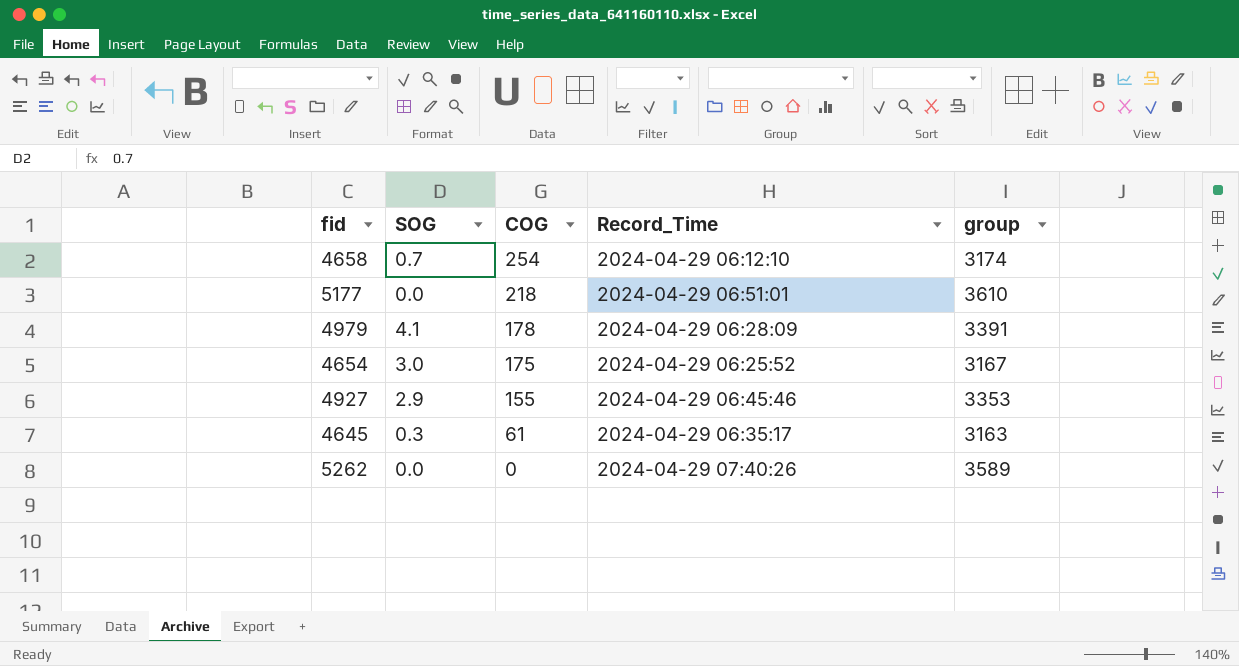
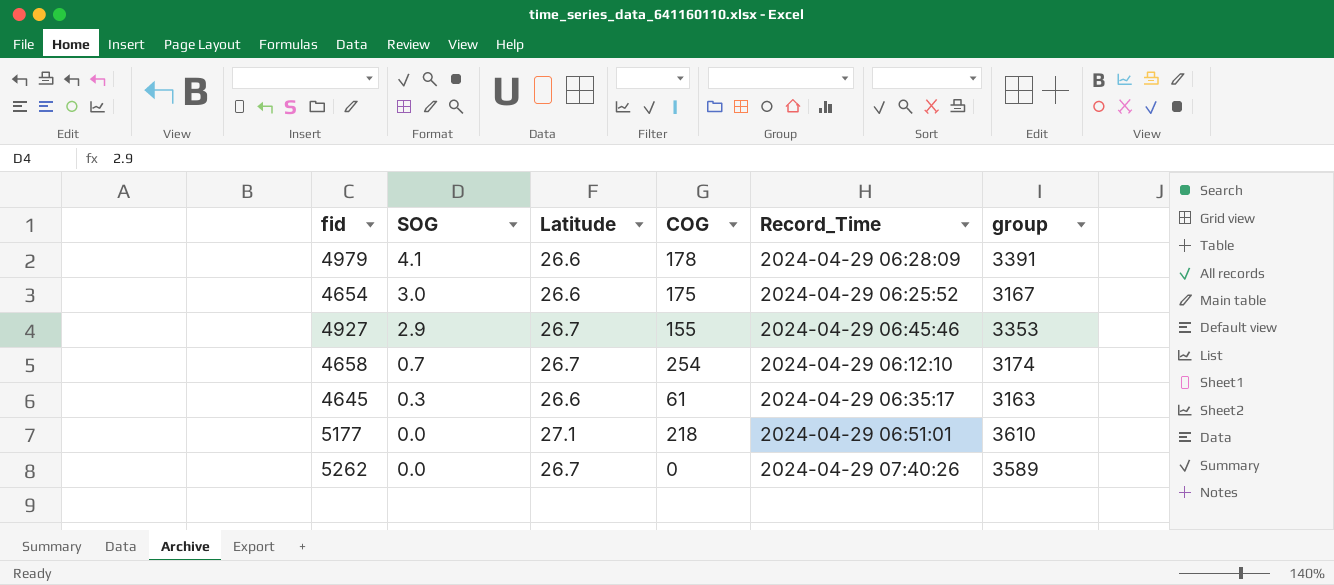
row order: COG descending -> SOG descending
column Latitude | position: none -> 3

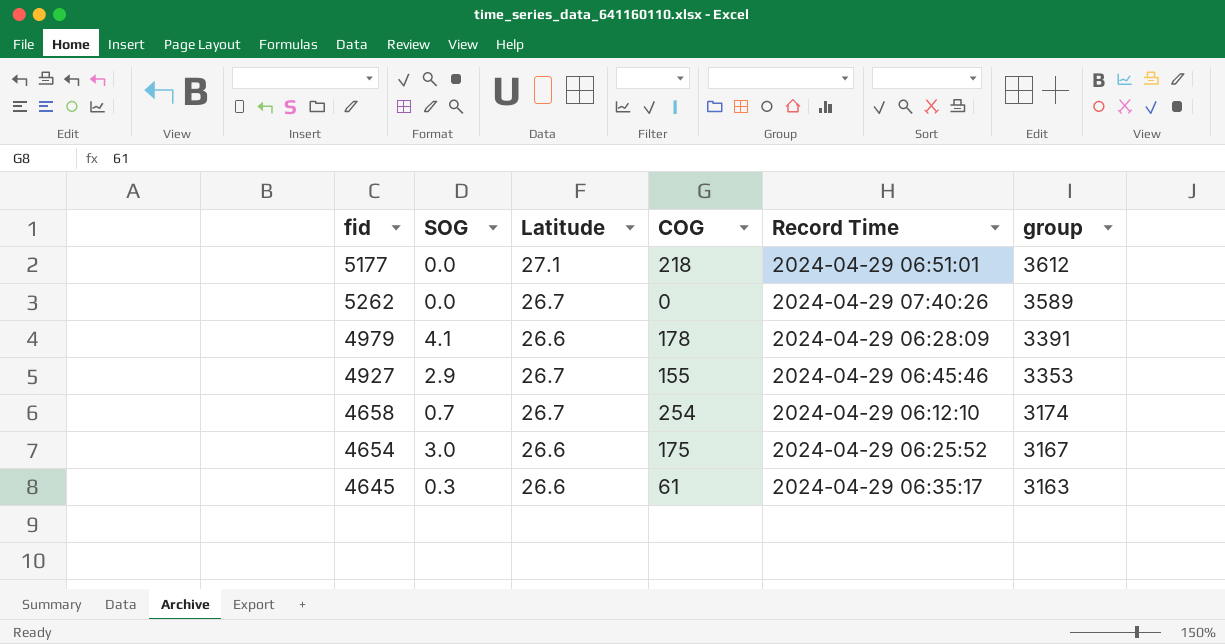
row order: SOG descending -> group descending
column name: Record_Time -> Record Time
5177 | group: 3610 -> 3612

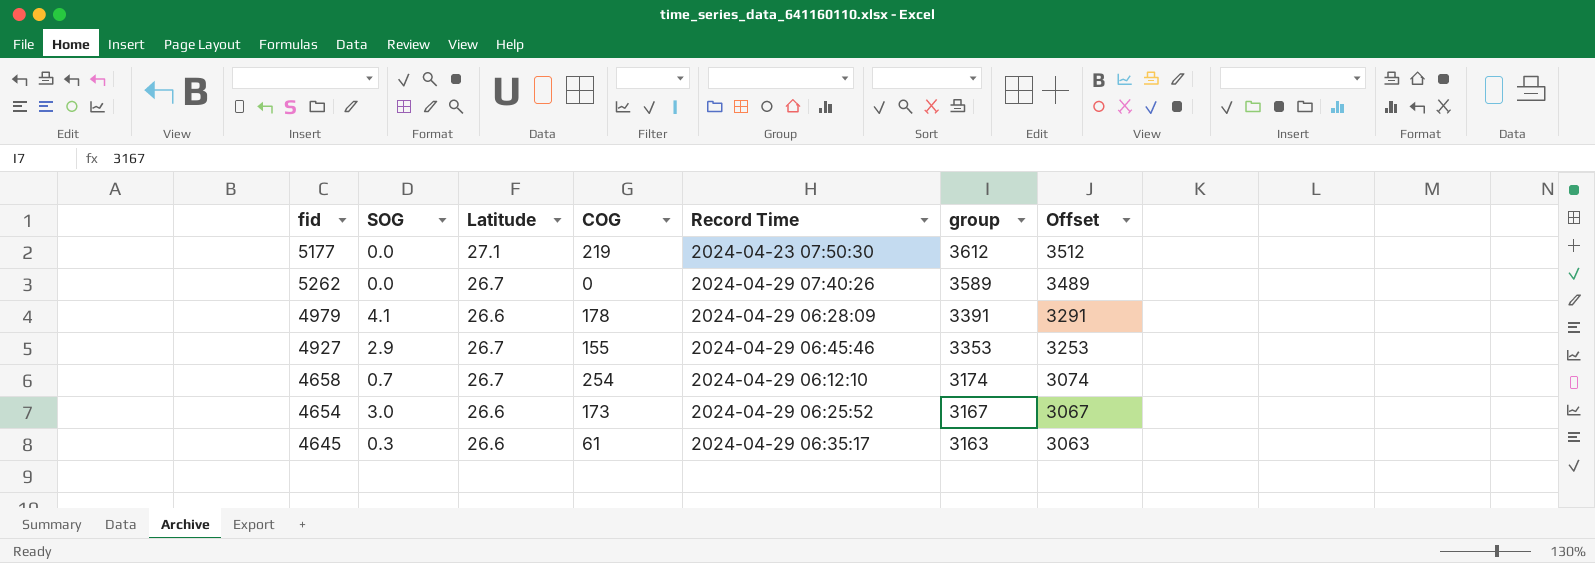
column Offset | formula: none -> [group] - 100
5177 | COG: 218 -> 219
5177 | Record Time: 2024-04-29 06:51:01 -> 2024-04-23 07:50:30
4654 | COG: 175 -> 173

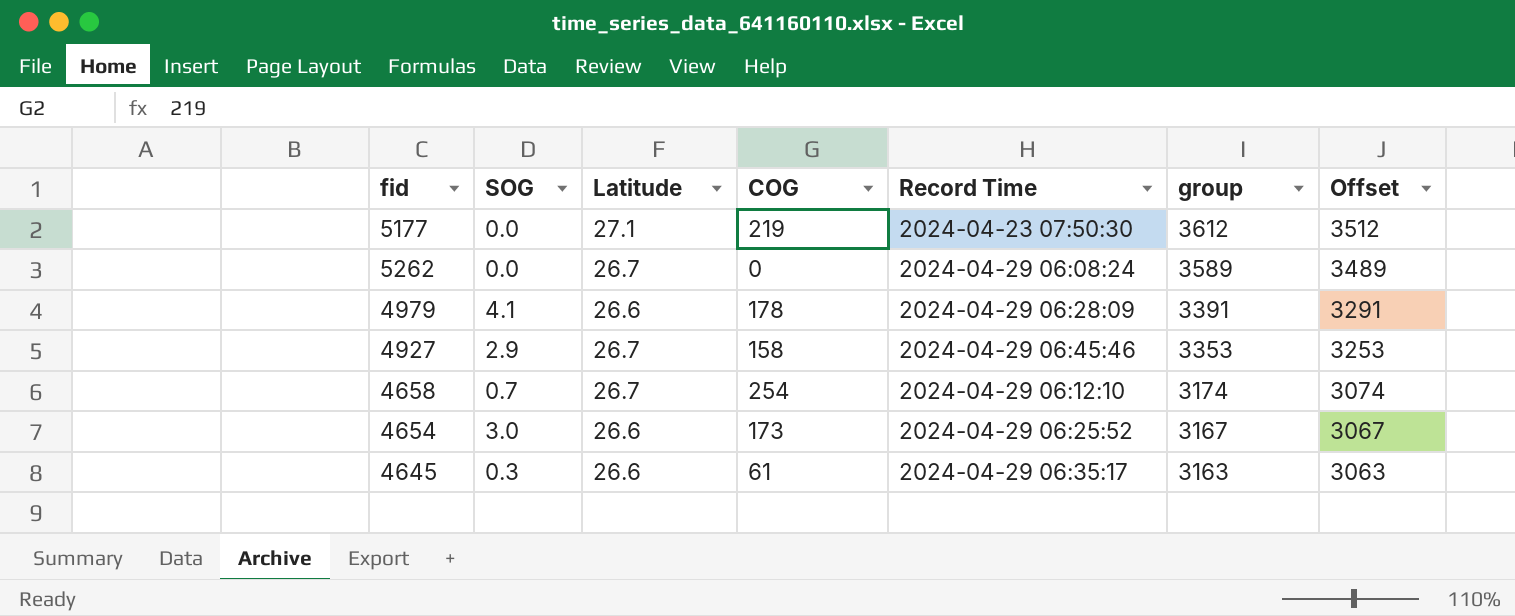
5262 | Record Time: 2024-04-29 07:40:26 -> 2024-04-29 06:08:24
4927 | COG: 155 -> 158

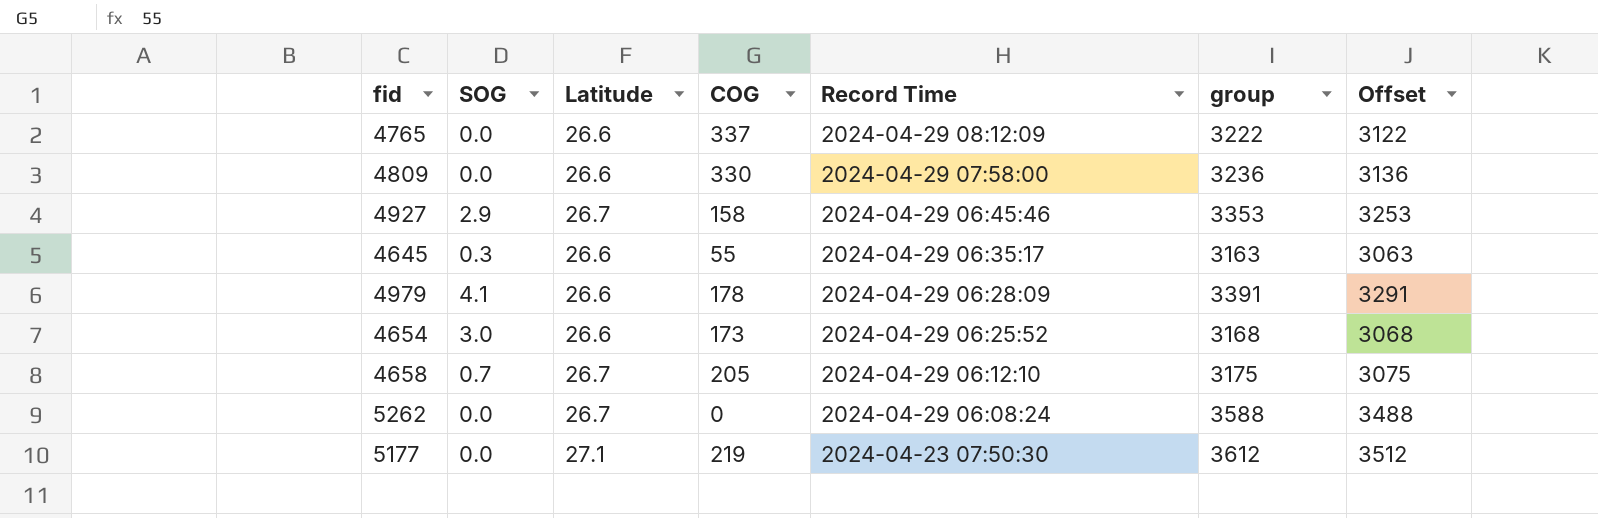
row order: group descending -> Record Time descending
row 4765: none -> 0.0 | 26.6 | 337 | 2024-04-29 08:12:09 | 3222 | 3122
row 4809: none -> 0.0 | 26.6 | 330 | 2024-04-29 07:58:00 | 3236 | 3136
4645 | COG: 61 -> 55
4654 | group: 3167 -> 3168
4654 | Offset: 3067 -> 3068
4658 | COG: 254 -> 205
4658 | group: 3174 -> 3175
4658 | Offset: 3074 -> 3075
5262 | group: 3589 -> 3588
5262 | Offset: 3489 -> 3488

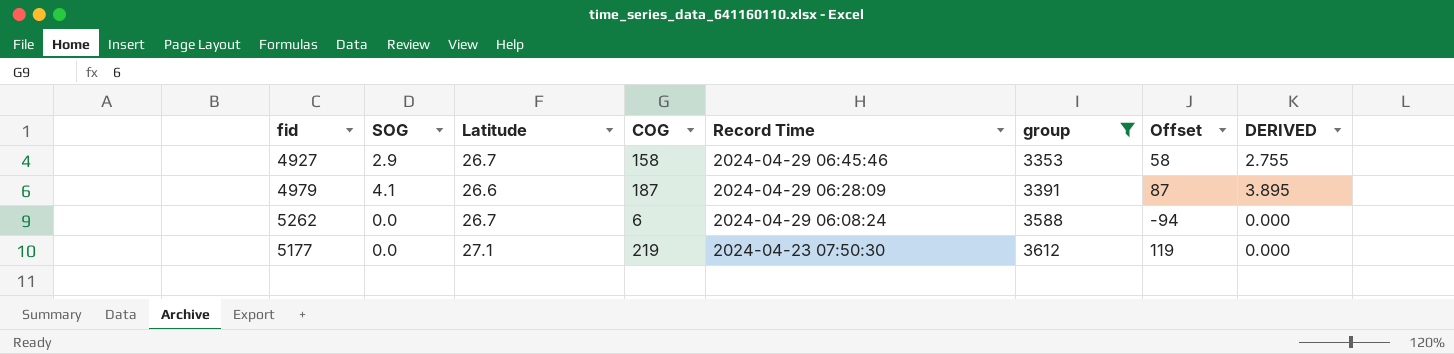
filter: none -> group >= 3353
column Offset | formula: [group] - 100 -> [COG] - 100
column DERIVED | formula: none -> [SOG] * 0.95
4979 | COG: 178 -> 187
5262 | COG: 0 -> 6

